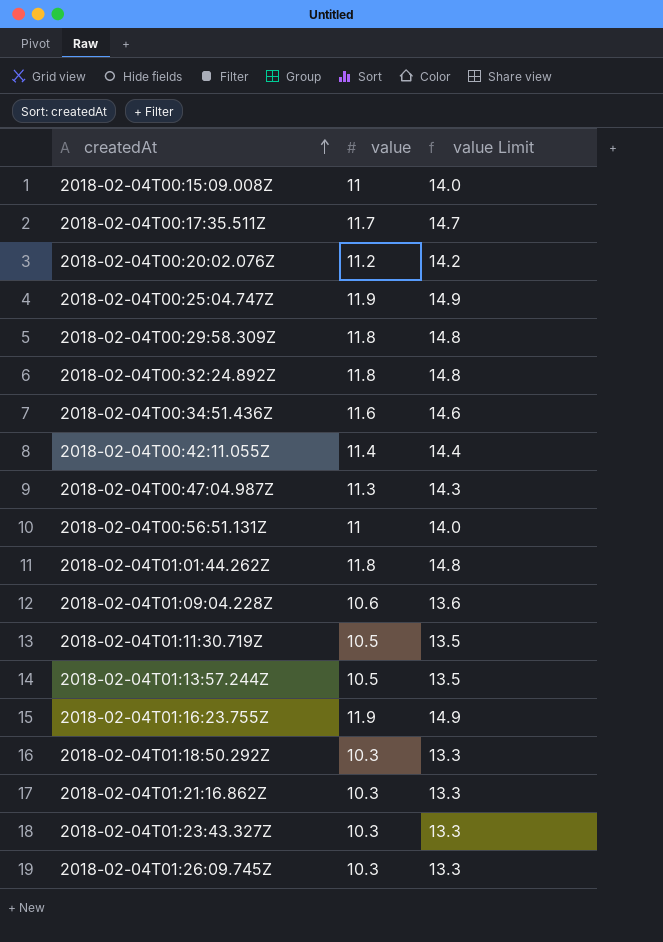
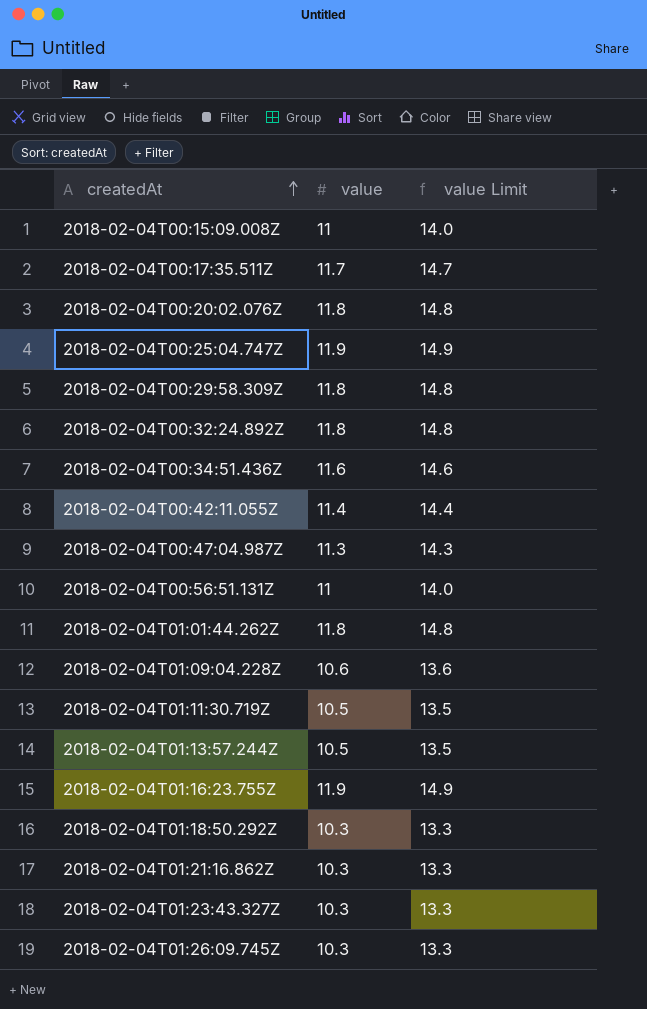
2018-02-04T00:20:02.076Z | value: 11.2 -> 11.8
2018-02-04T00:20:02.076Z | value Limit: 14.2 -> 14.8

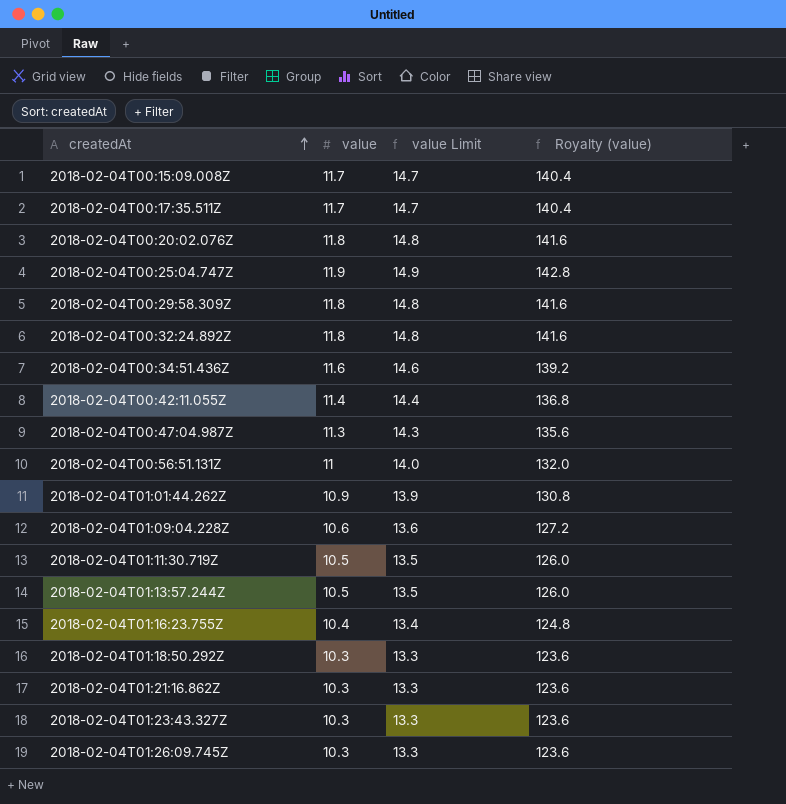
column Royalty (value) | formula: none -> [value] * 12
2018-02-04T00:15:09.008Z | value: 11 -> 11.7
2018-02-04T00:15:09.008Z | value Limit: 14.0 -> 14.7
2018-02-04T01:01:44.262Z | value: 11.8 -> 10.9
2018-02-04T01:01:44.262Z | value Limit: 14.8 -> 13.9
2018-02-04T01:16:23.755Z | value: 11.9 -> 10.4
2018-02-04T01:16:23.755Z | value Limit: 14.9 -> 13.4

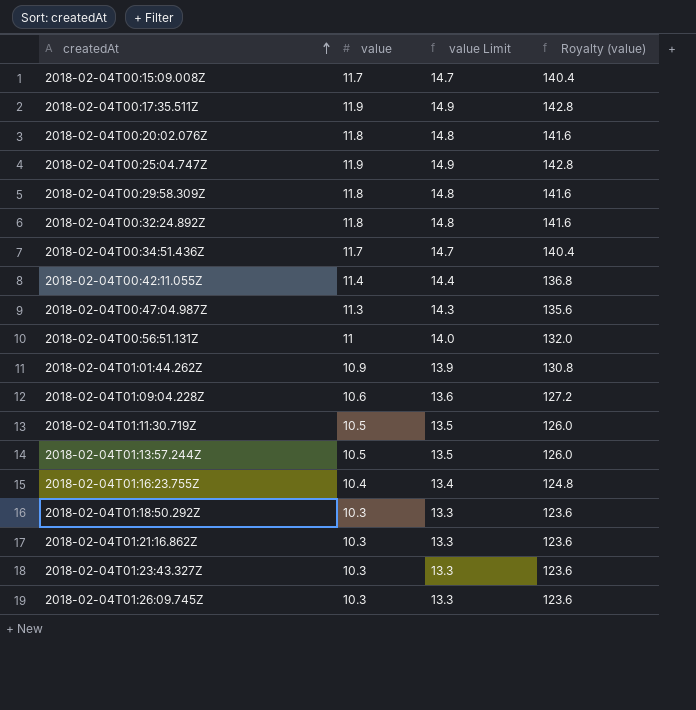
2018-02-04T00:17:35.511Z | value: 11.7 -> 11.9
2018-02-04T00:17:35.511Z | value Limit: 14.7 -> 14.9
2018-02-04T00:17:35.511Z | Royalty (value): 140.4 -> 142.8
2018-02-04T00:34:51.436Z | value: 11.6 -> 11.7
2018-02-04T00:34:51.436Z | value Limit: 14.6 -> 14.7
2018-02-04T00:34:51.436Z | Royalty (value): 139.2 -> 140.4

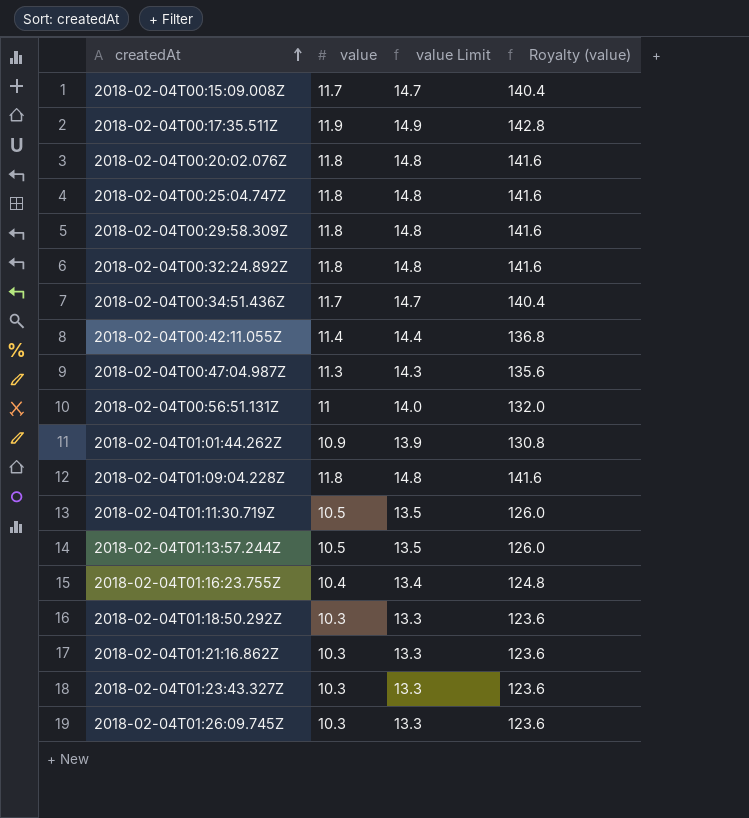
2018-02-04T00:25:04.747Z | value: 11.9 -> 11.8
2018-02-04T00:25:04.747Z | value Limit: 14.9 -> 14.8
2018-02-04T00:25:04.747Z | Royalty (value): 142.8 -> 141.6
2018-02-04T01:09:04.228Z | value: 10.6 -> 11.8
2018-02-04T01:09:04.228Z | value Limit: 13.6 -> 14.8
2018-02-04T01:09:04.228Z | Royalty (value): 127.2 -> 141.6

